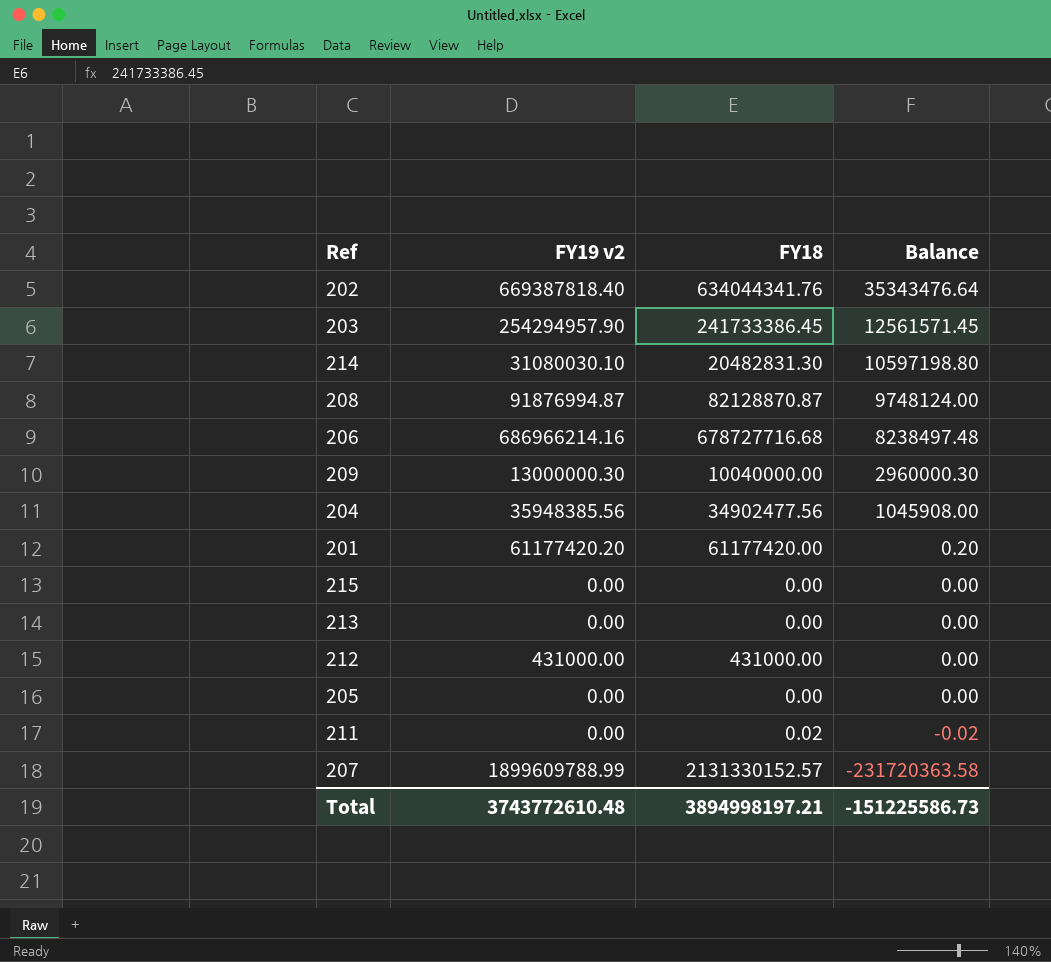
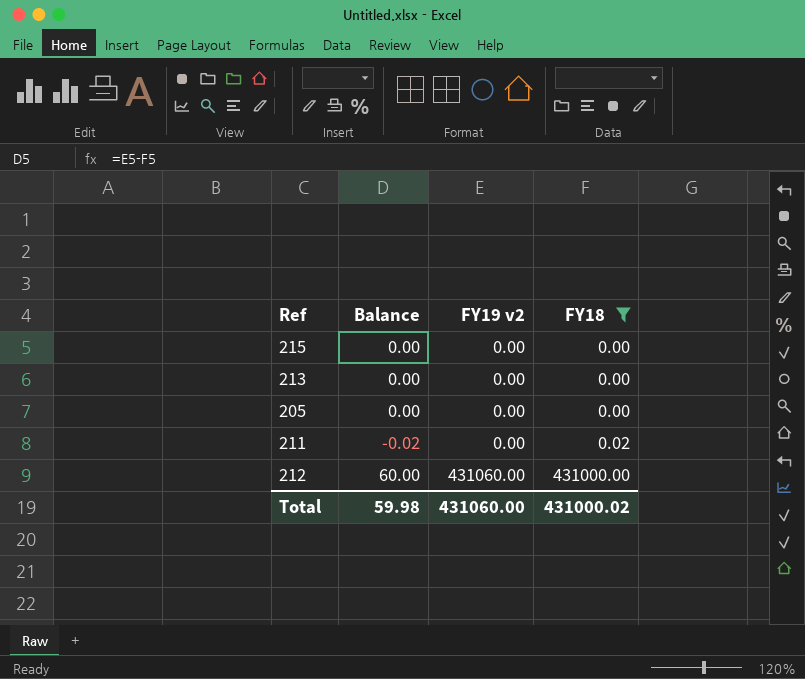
filter: none -> FY18 <= 431000.00
row order: Balance descending -> FY19 v2 ascending
column Balance | position: 4 -> 2
212 | Balance: 0.00 -> 60.00
212 | FY19 v2: 431000.00 -> 431060.00
Total | Balance: -151225586.73 -> 59.98
Total | FY19 v2: 3743772610.48 -> 431060.00
Total | FY18: 3894998197.21 -> 431000.02

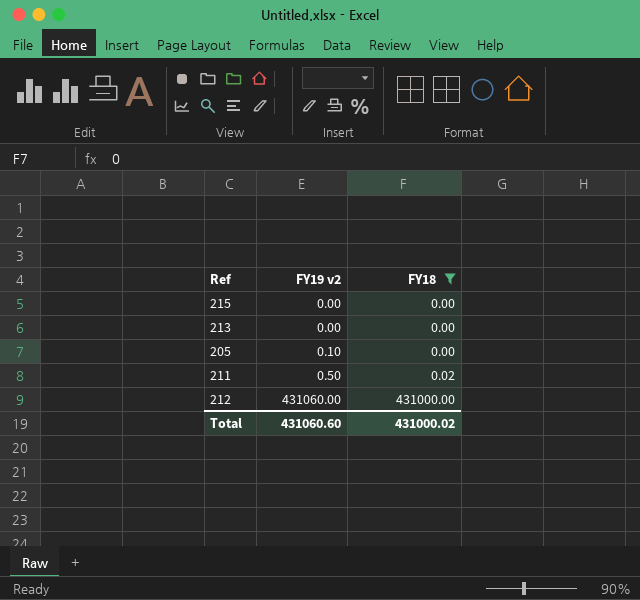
column Balance | formula: [FY19 v2] - [FY18] -> none
205 | FY19 v2: 0.00 -> 0.10
211 | FY19 v2: 0.00 -> 0.50
Total | FY19 v2: 431060.00 -> 431060.60

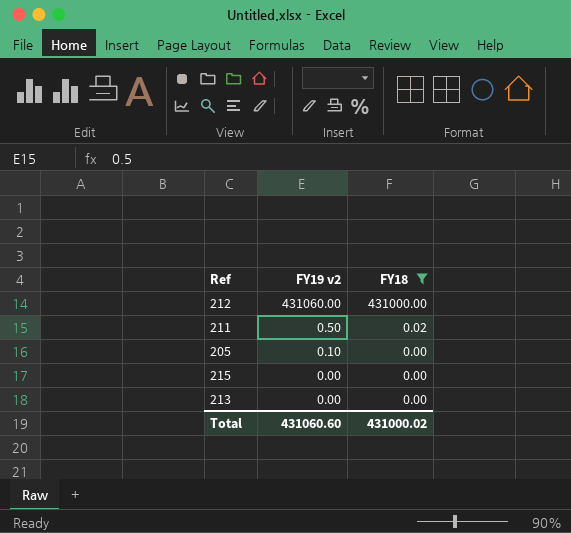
row order: FY19 v2 ascending -> FY19 v2 descending

